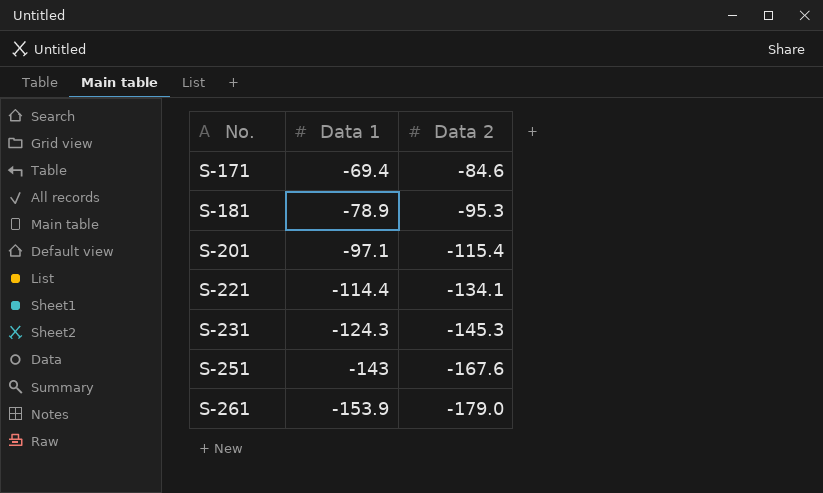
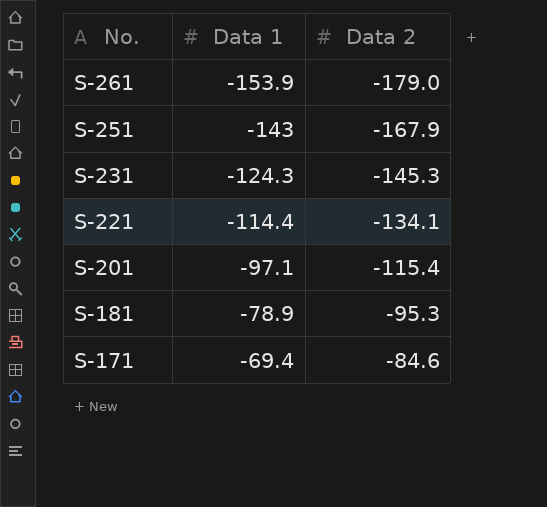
row order: No. ascending -> No. descending
S-251 | Data 2: -167.6 -> -167.9

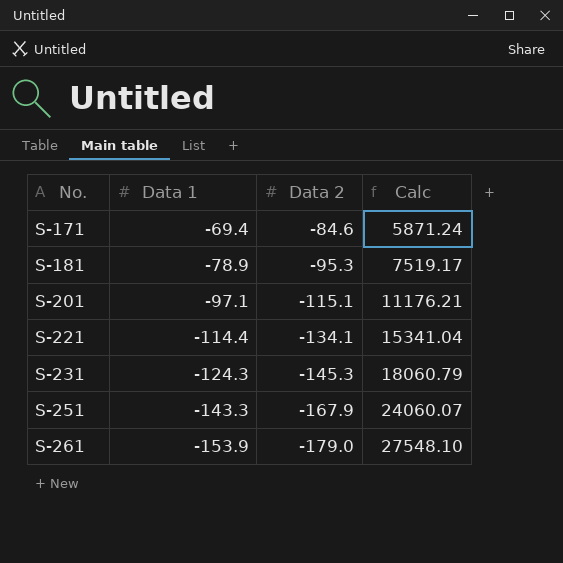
row order: No. descending -> No. ascending
column Calc | formula: none -> [Data 1] * [Data 2]
S-201 | Data 2: -115.4 -> -115.1
S-251 | Data 1: -143 -> -143.3

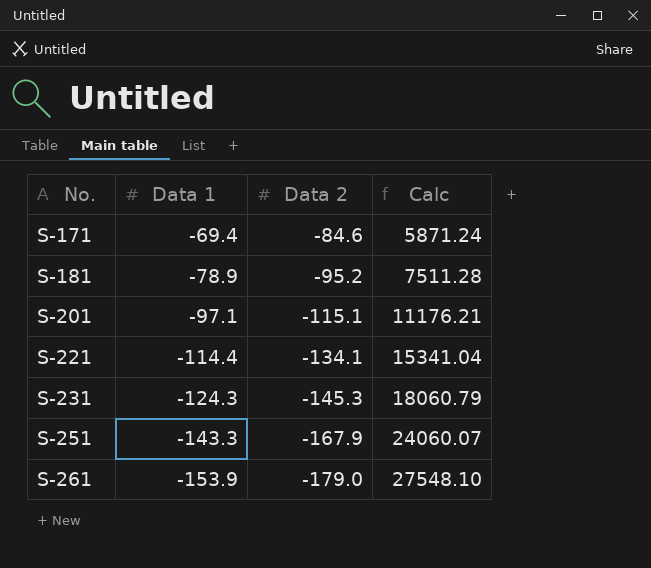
S-181 | Data 2: -95.3 -> -95.2
S-181 | Calc: 7519.17 -> 7511.28

